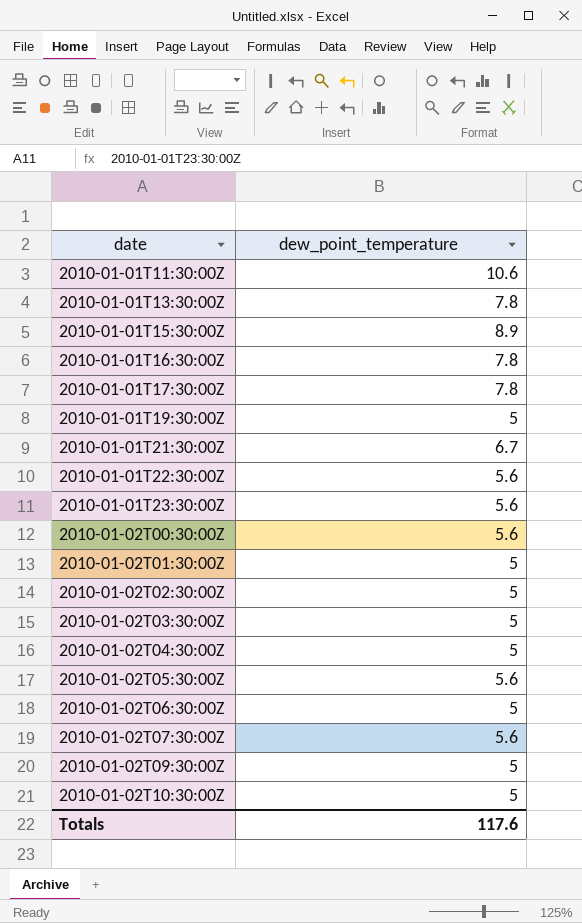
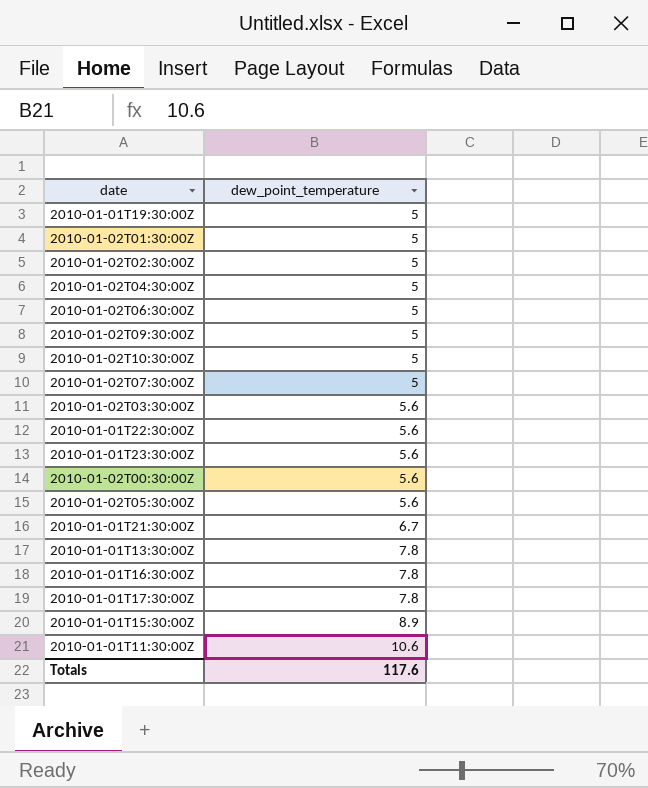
row order: date ascending -> dew_point_temperature ascending
2010-01-02T07:30:00Z | dew_point_temperature: 5.6 -> 5
2010-01-02T03:30:00Z | dew_point_temperature: 5 -> 5.6

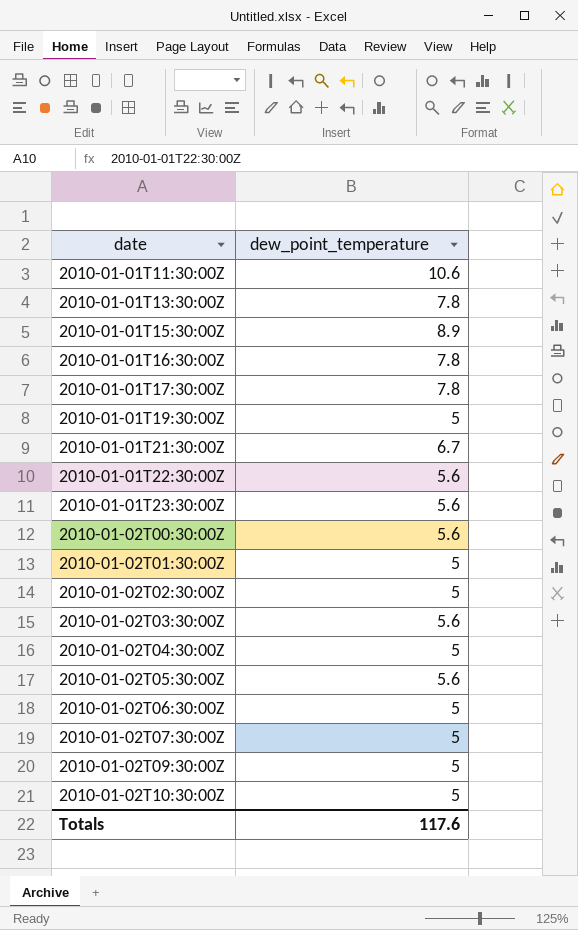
row order: dew_point_temperature ascending -> date ascending

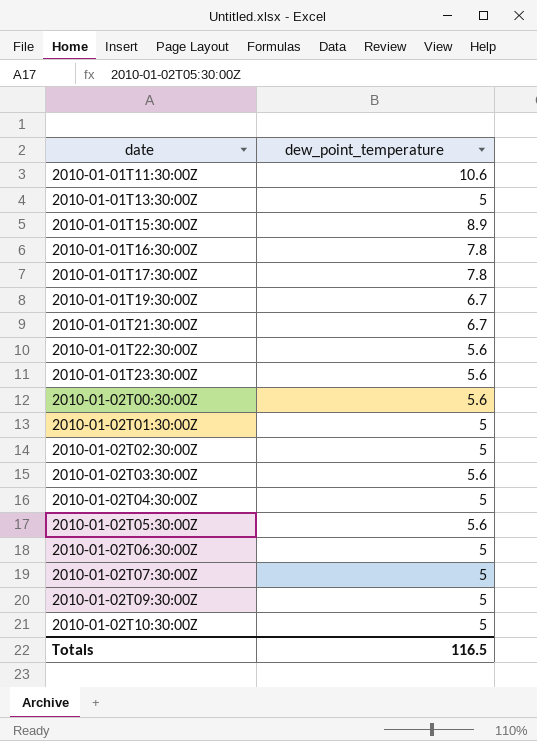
2010-01-01T13:30:00Z | dew_point_temperature: 7.8 -> 5
2010-01-01T19:30:00Z | dew_point_temperature: 5 -> 6.7
Totals | dew_point_temperature: 117.6 -> 116.5

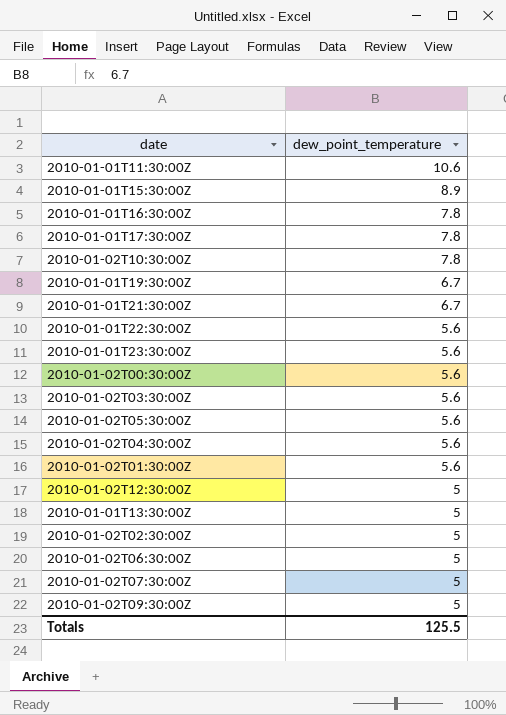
row order: date ascending -> dew_point_temperature descending
2010-01-02T10:30:00Z | dew_point_temperature: 5 -> 7.8
2010-01-02T04:30:00Z | dew_point_temperature: 5 -> 5.6
2010-01-02T01:30:00Z | dew_point_temperature: 5 -> 5.6
row 2010-01-02T12:30:00Z: none -> 5
Totals | dew_point_temperature: 116.5 -> 125.5

